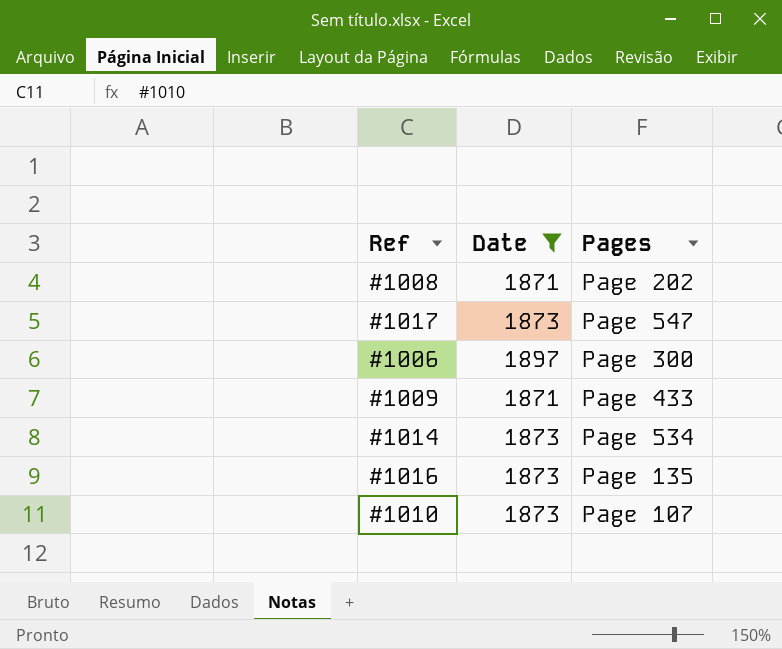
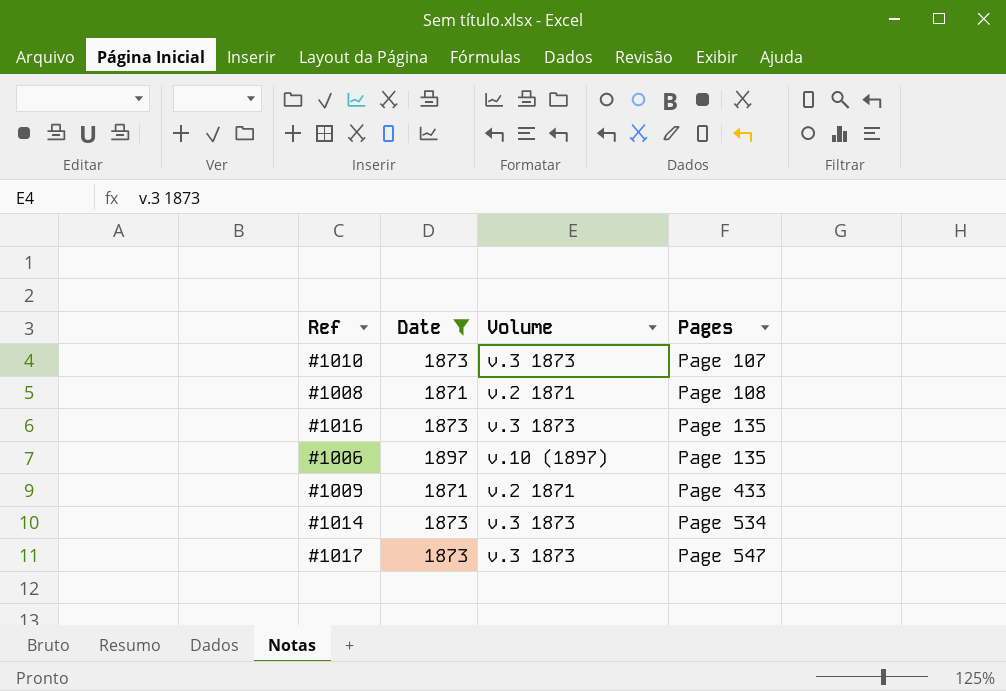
row order: none -> Pages ascending
column Volume | position: none -> 3
#1008 | Pages: Page 202 -> Page 108
#1006 | Pages: Page 300 -> Page 135

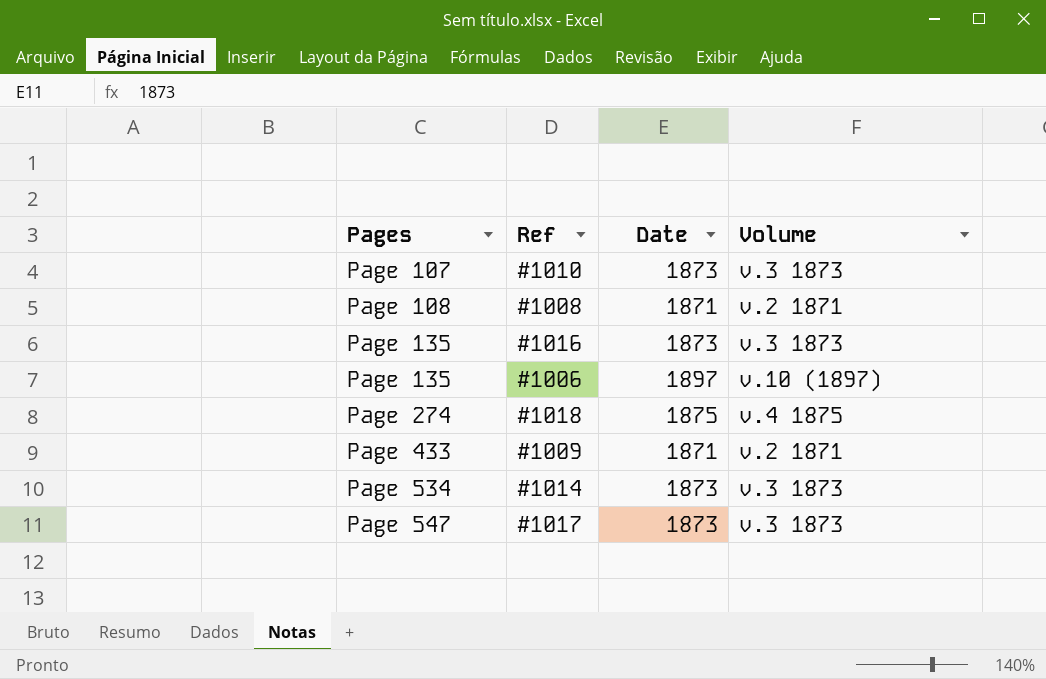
filter: Date != 1875 -> none
column Pages | position: 4 -> 1

